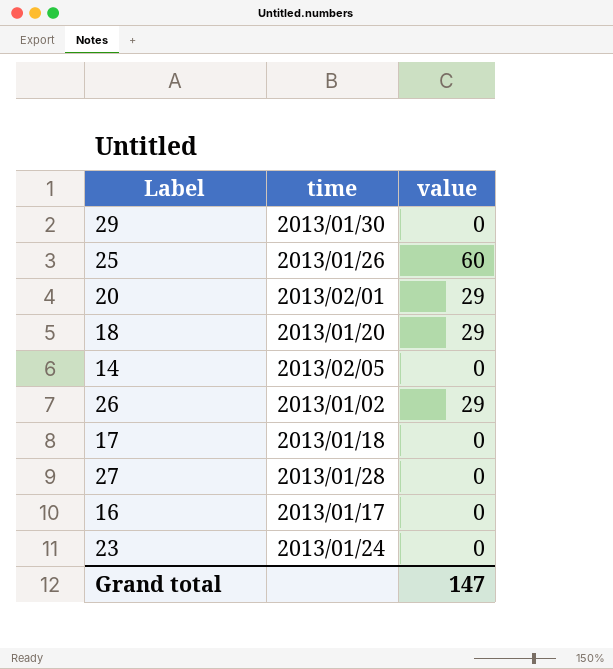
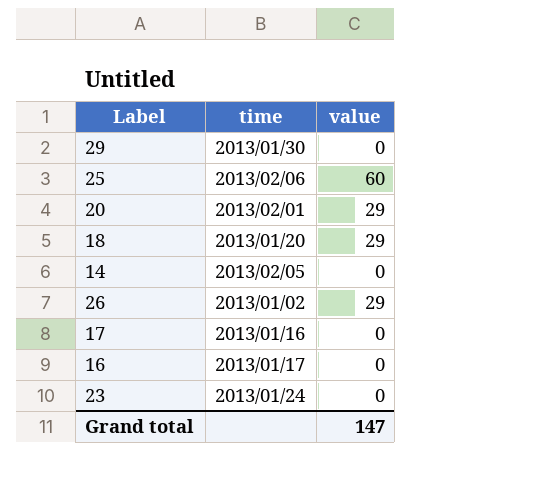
row 27: 2013/01/28 | 0 -> none
25 | time: 2013/01/26 -> 2013/02/06
17 | time: 2013/01/18 -> 2013/01/16

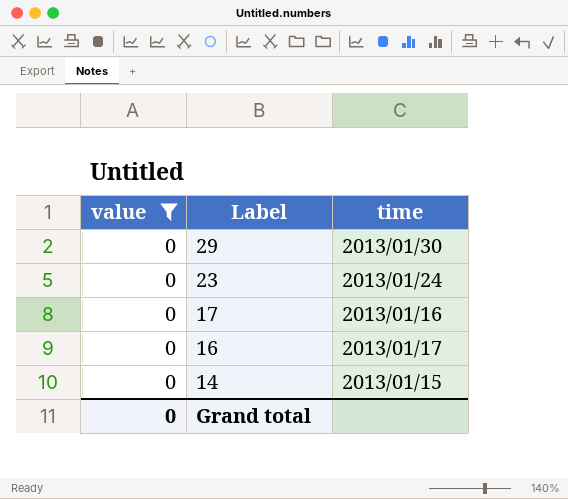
filter: none -> value = 0
row order: none -> Label descending
column value | position: 3 -> 1
14 | time: 2013/02/05 -> 2013/01/15
Grand total | value: 147 -> 0

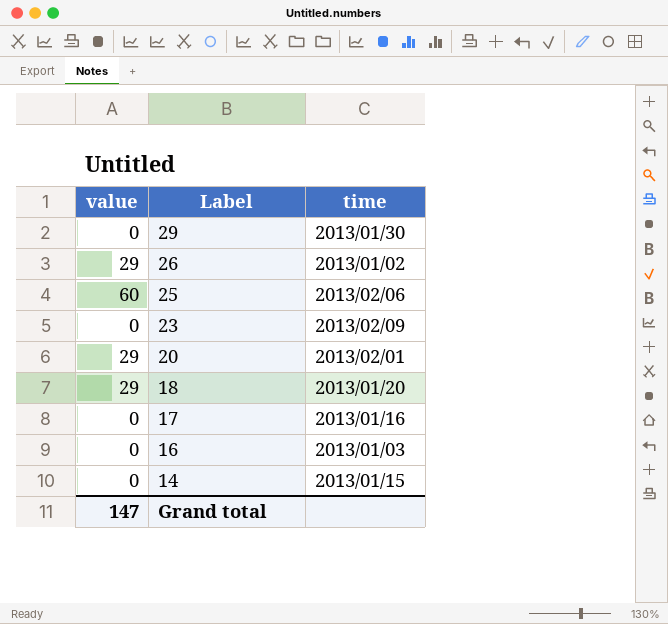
filter: value = 0 -> none
23 | time: 2013/01/24 -> 2013/02/09
16 | time: 2013/01/17 -> 2013/01/03
Grand total | value: 0 -> 147

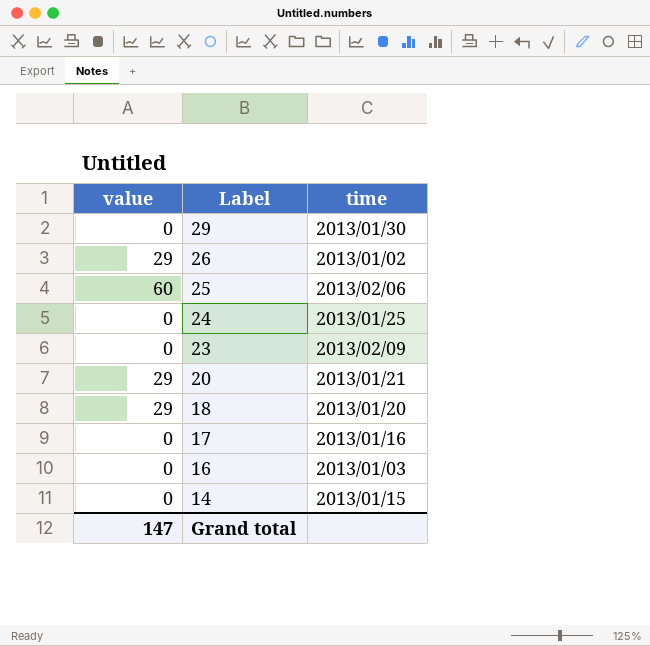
row 24: none -> 0 | 2013/01/25
20 | time: 2013/02/01 -> 2013/01/21

